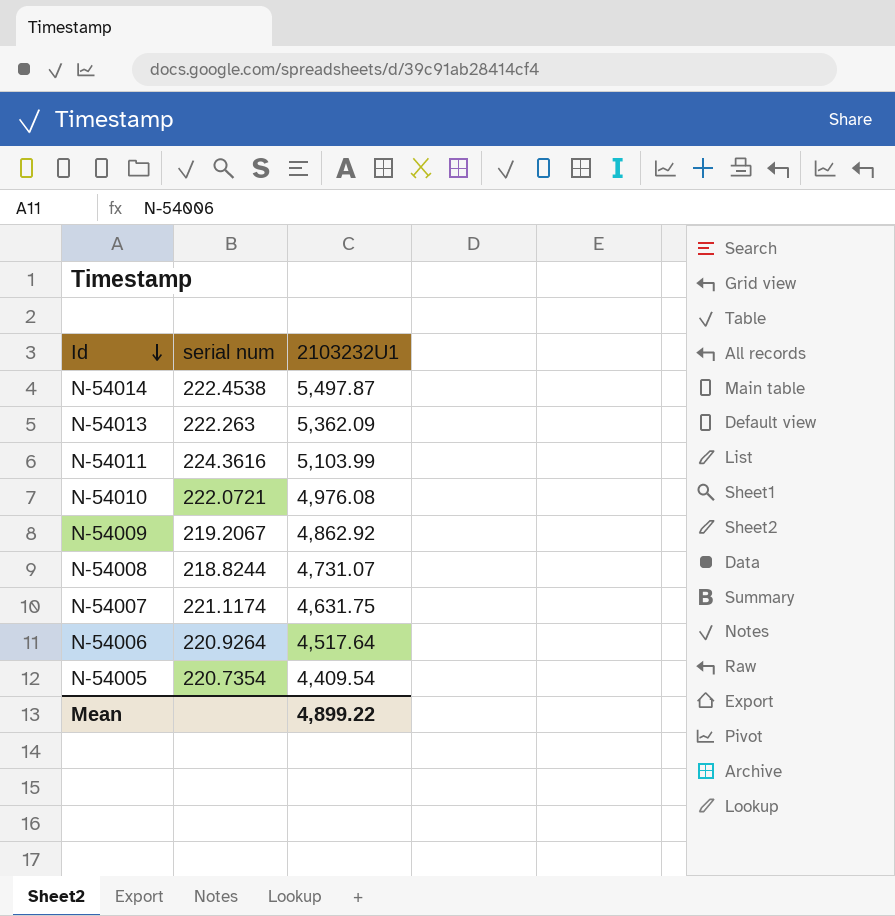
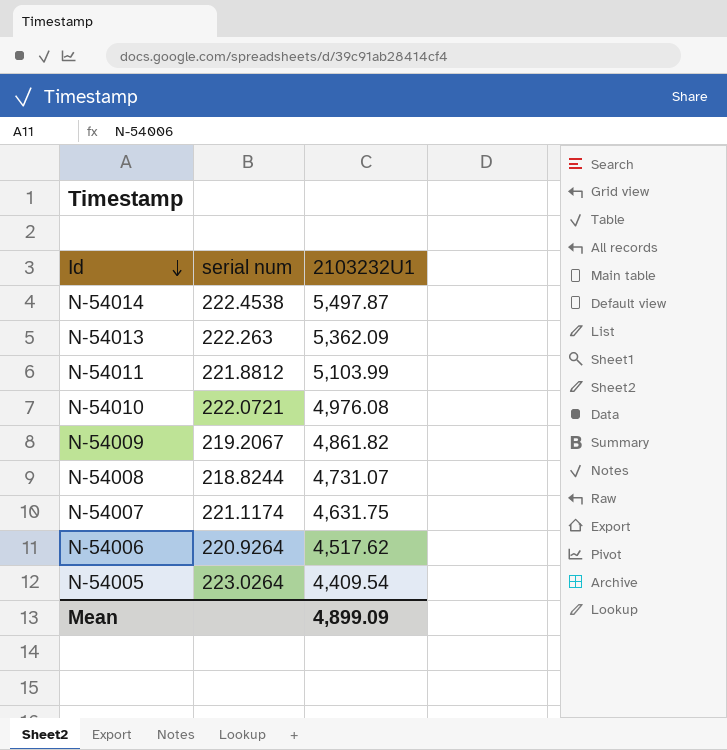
N-54011 | serial num: 224.3616 -> 221.8812
N-54009 | 2103232U1: 4,862.92 -> 4,861.82
N-54006 | 2103232U1: 4,517.64 -> 4,517.62
N-54005 | serial num: 220.7354 -> 223.0264
Mean | 2103232U1: 4,899.22 -> 4,899.09

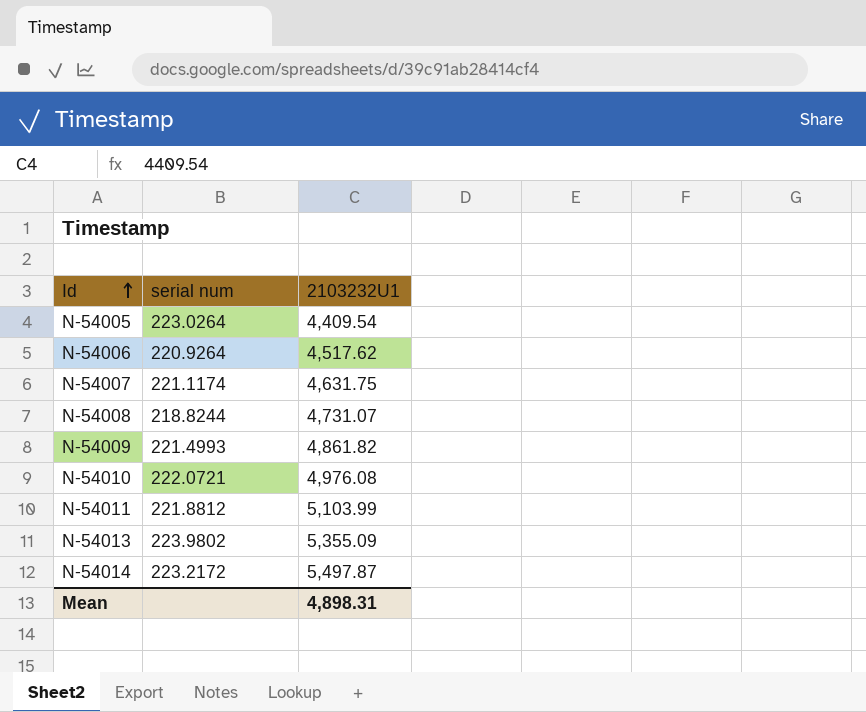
row order: Id descending -> Id ascending
N-54009 | serial num: 219.2067 -> 221.4993
N-54013 | serial num: 222.263 -> 223.9802
N-54013 | 2103232U1: 5,362.09 -> 5,355.09
N-54014 | serial num: 222.4538 -> 223.2172
Mean | 2103232U1: 4,899.09 -> 4,898.31

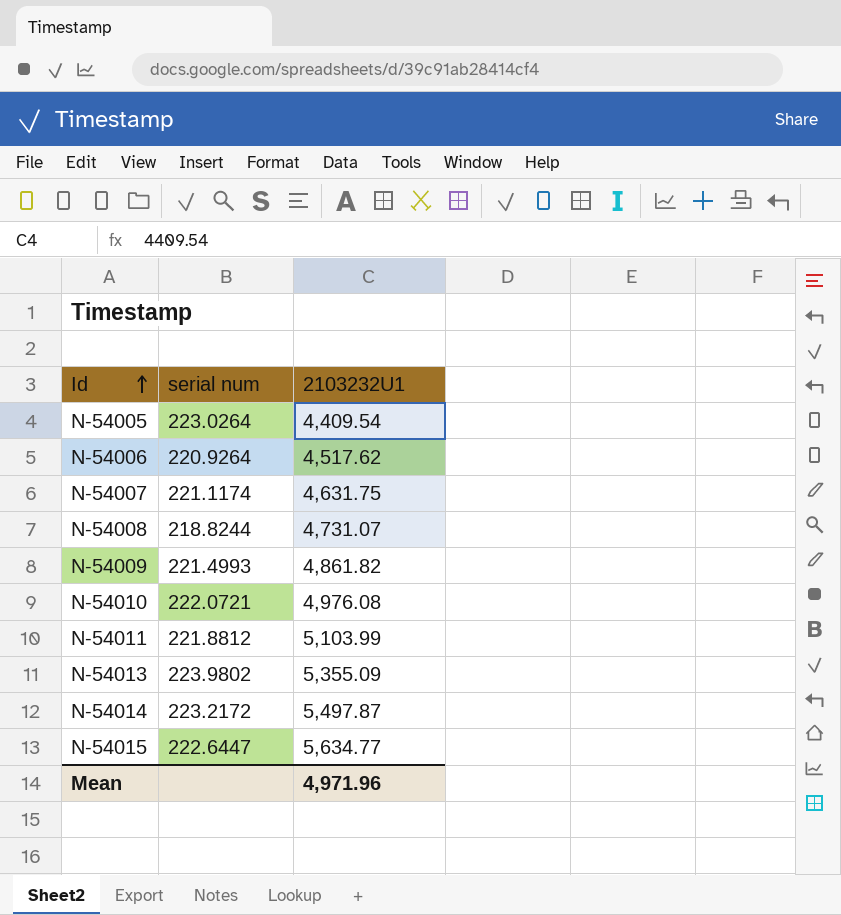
row N-54015: none -> 222.6447 | 5,634.77
Mean | 2103232U1: 4,898.31 -> 4,971.96

